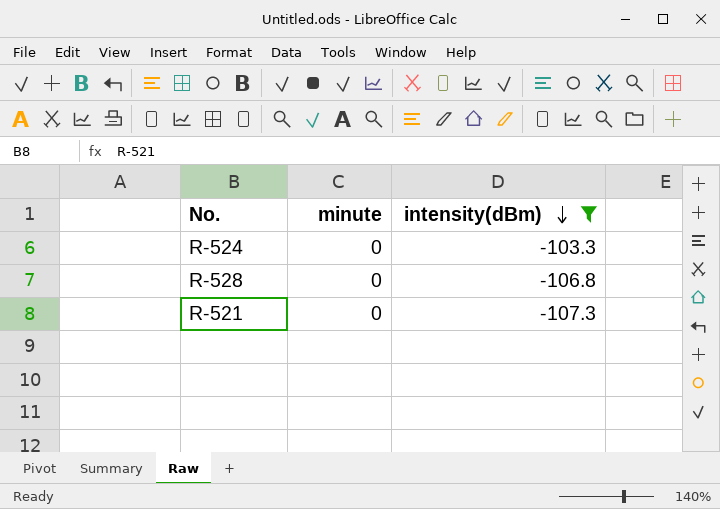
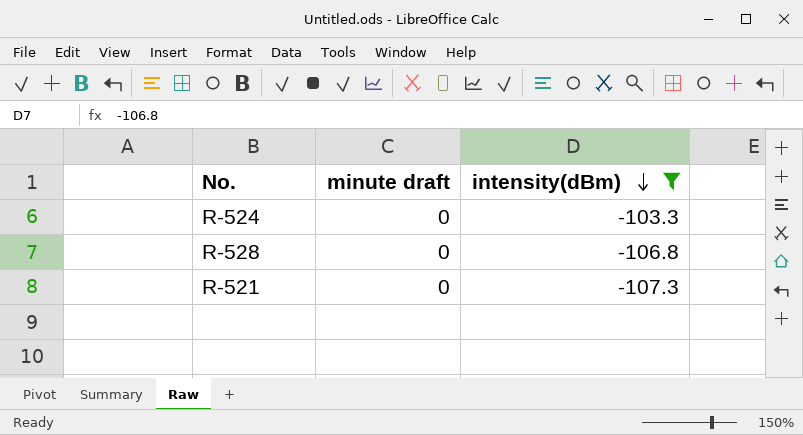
column name: minute -> minute draft

